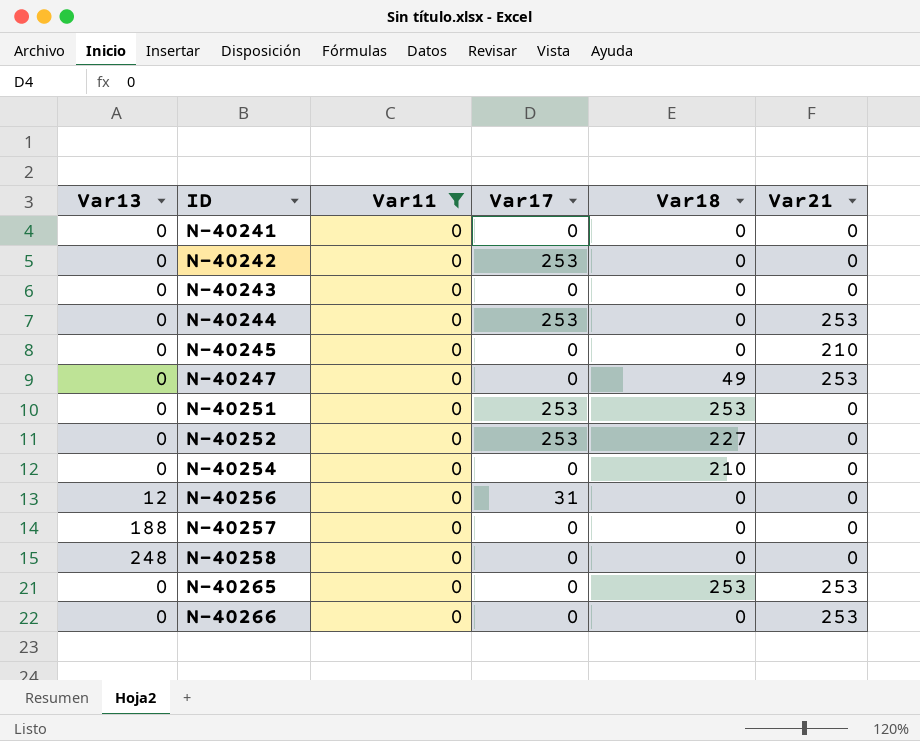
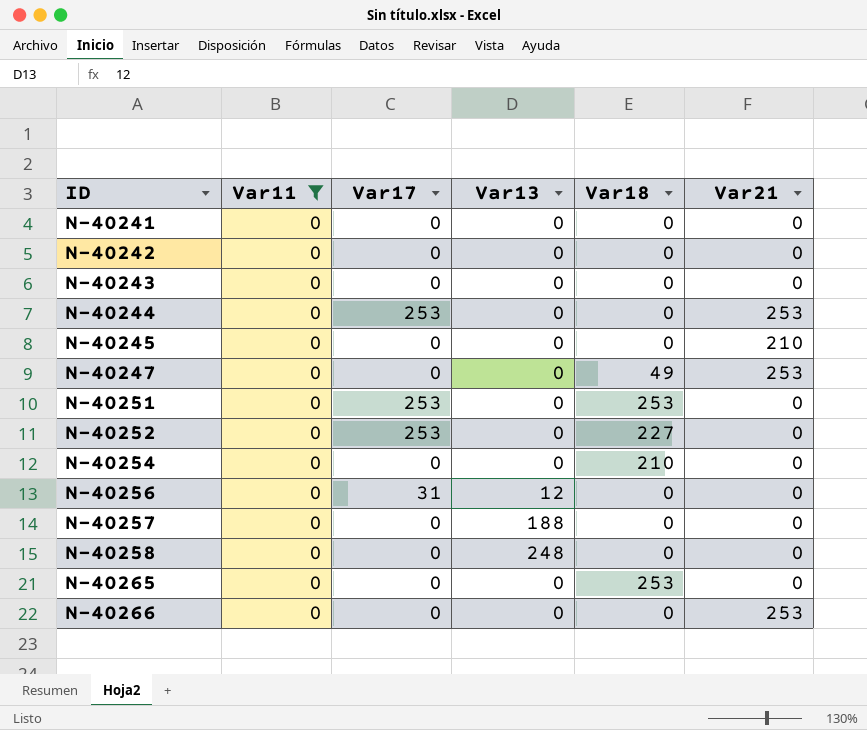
column Var13 | position: 1 -> 4
N-40242 | Var17: 253 -> 0
N-40265 | Var21: 253 -> 0

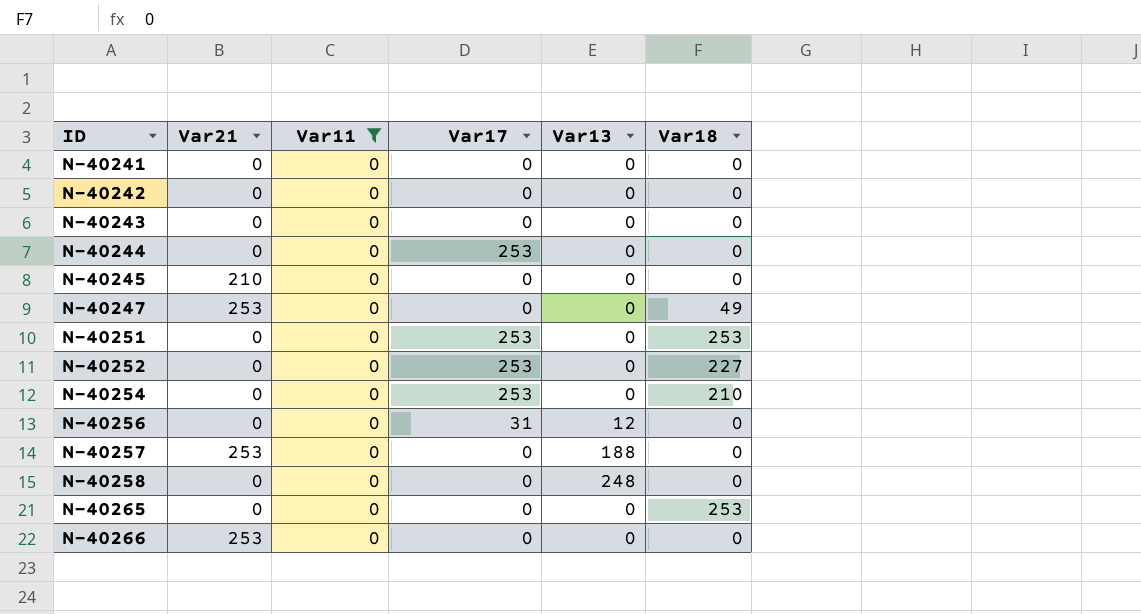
column Var21 | position: 6 -> 2
N-40244 | Var21: 253 -> 0
N-40254 | Var17: 0 -> 253
N-40257 | Var21: 0 -> 253

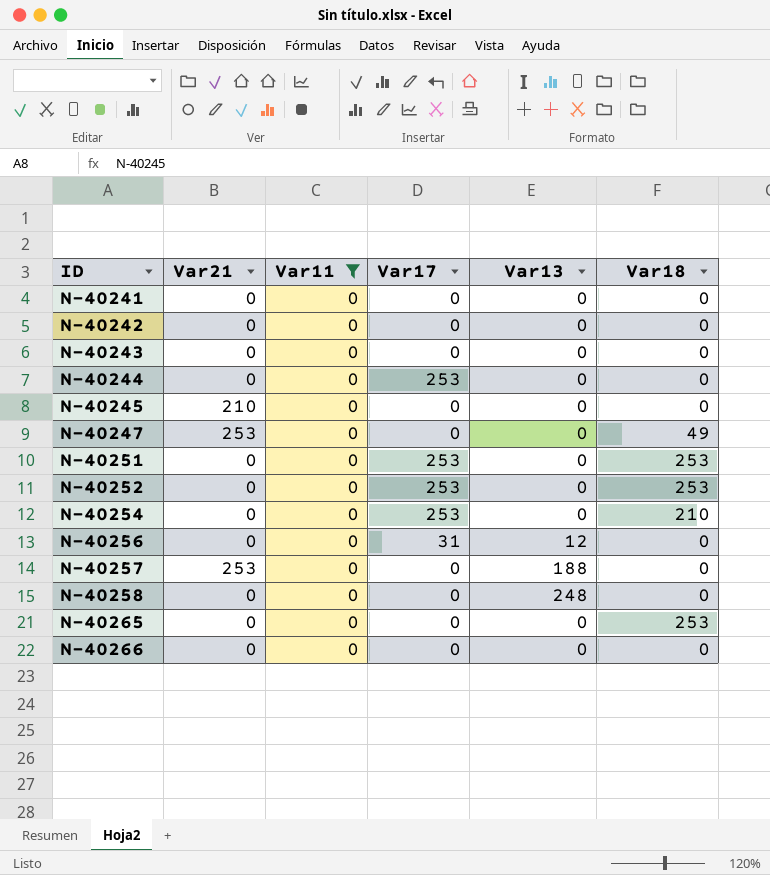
N-40252 | Var18: 227 -> 253
N-40266 | Var21: 253 -> 0

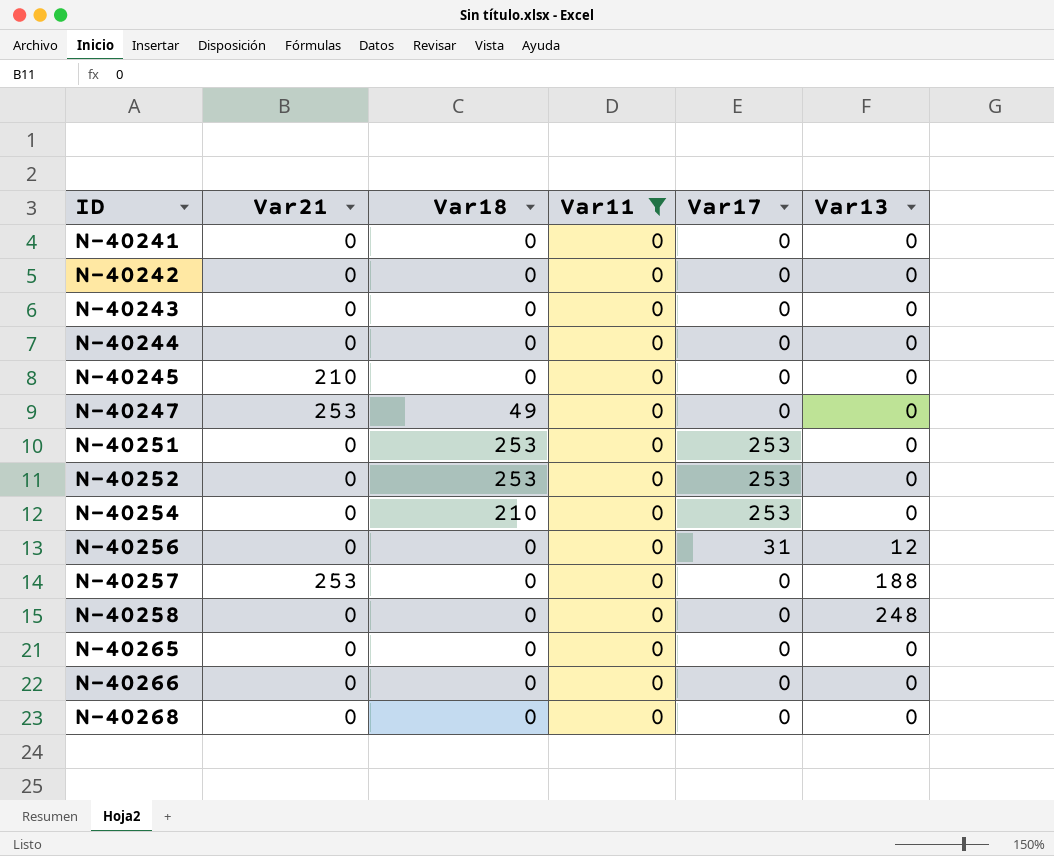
column Var18 | position: 6 -> 3
N-40244 | Var17: 253 -> 0
N-40265 | Var18: 253 -> 0
row N-40268: none -> 0 | 0 | 0 | 0 | 0

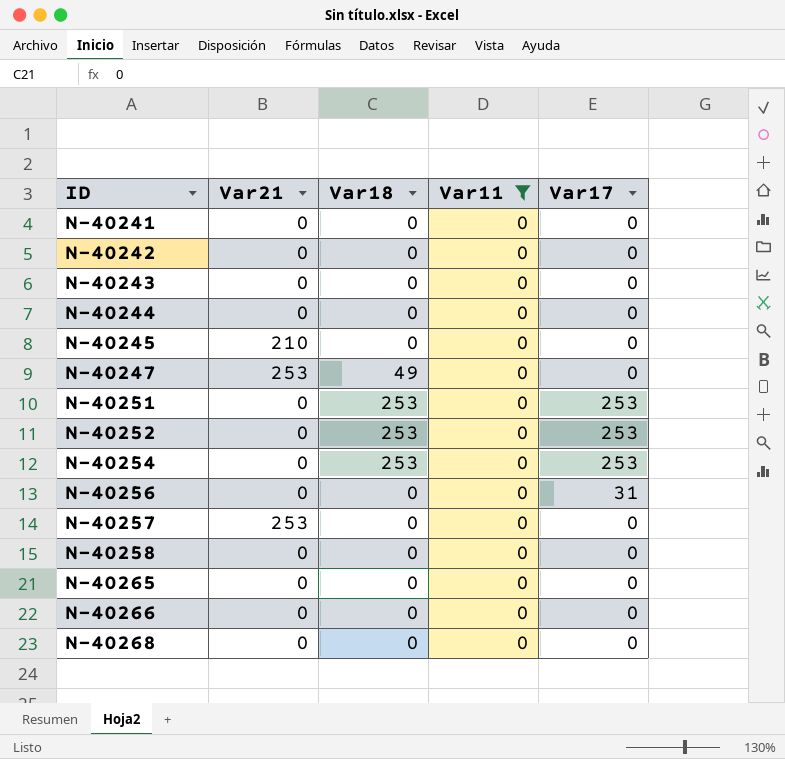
column Var13 | position: 6 -> none
N-40254 | Var18: 210 -> 253

